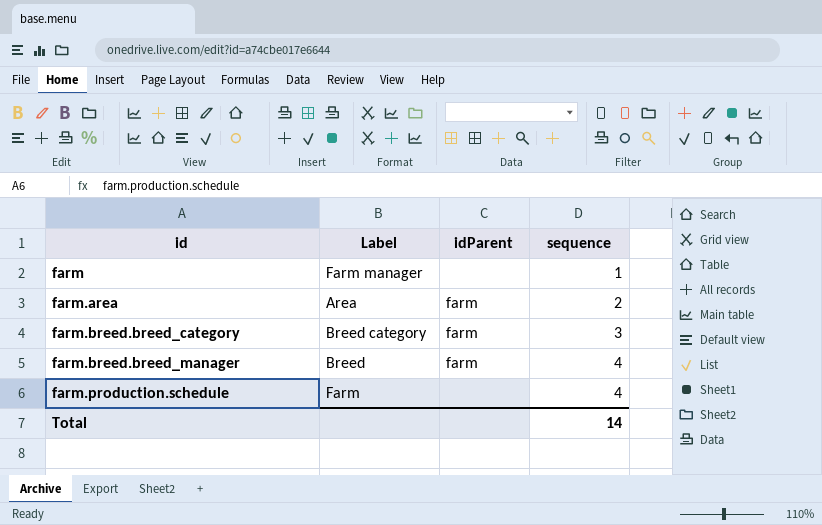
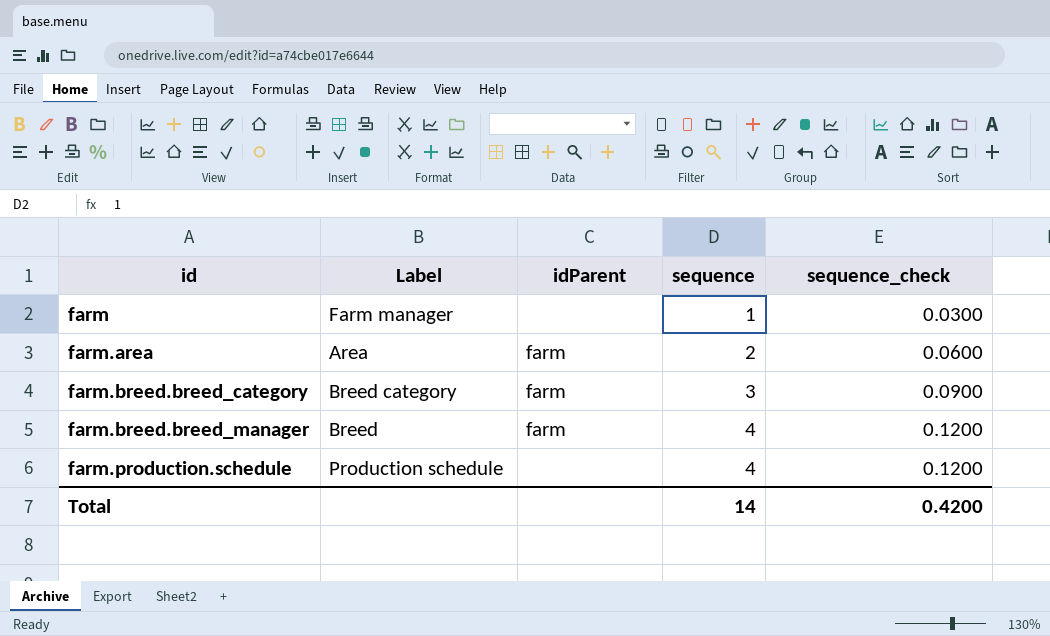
column sequence_check | formula: none -> [sequence] * 0.03
farm.production.schedule | Label: Farm -> Production schedule

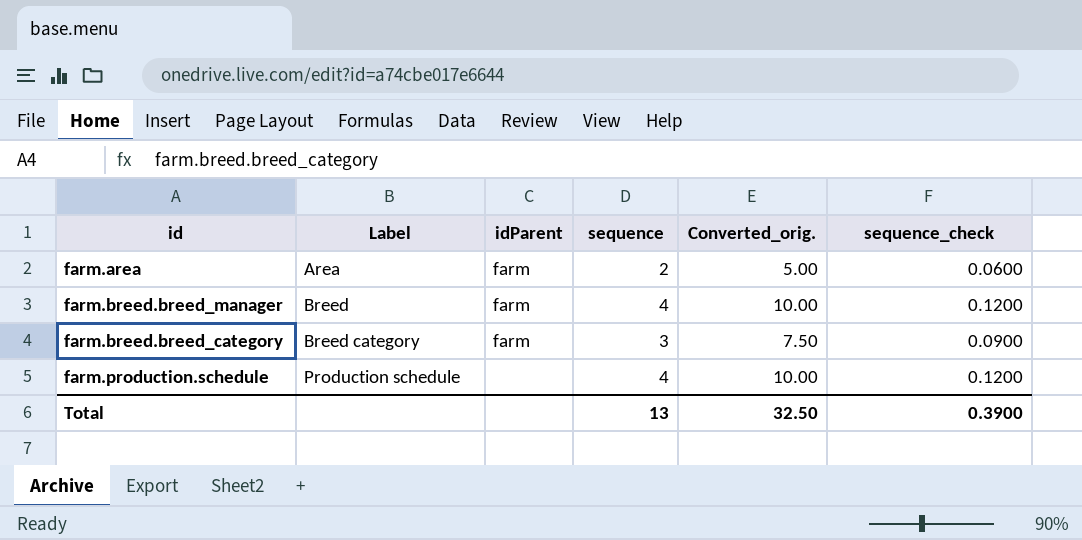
row order: id ascending -> Label ascending
column Converted_orig. | formula: none -> [sequence] * 2.5
row farm: Farm manager | none | 1 | 0.0300 -> none
Total | sequence: 14 -> 13
Total | sequence_check: 0.4200 -> 0.3900

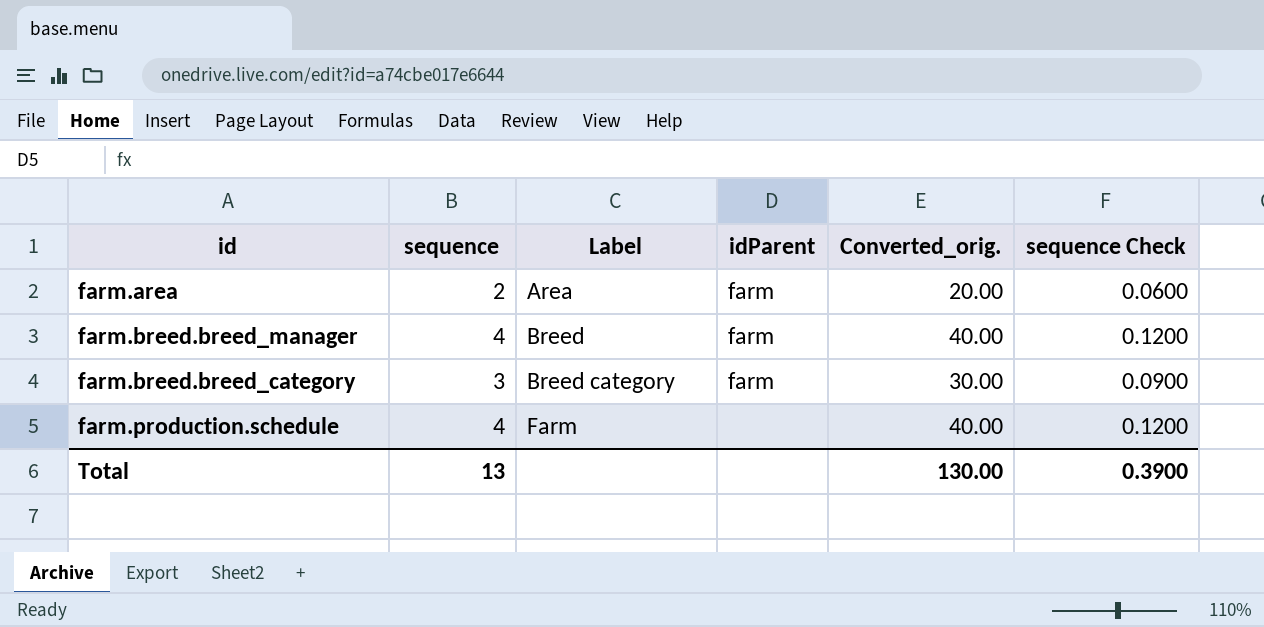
column sequence | position: 4 -> 2
column Converted_orig. | formula: [sequence] * 2.5 -> [sequence] * 10
column name: sequence_check -> sequence Check
farm.production.schedule | Label: Production schedule -> Farm
Total | Converted_orig.: 32.50 -> 130.00

